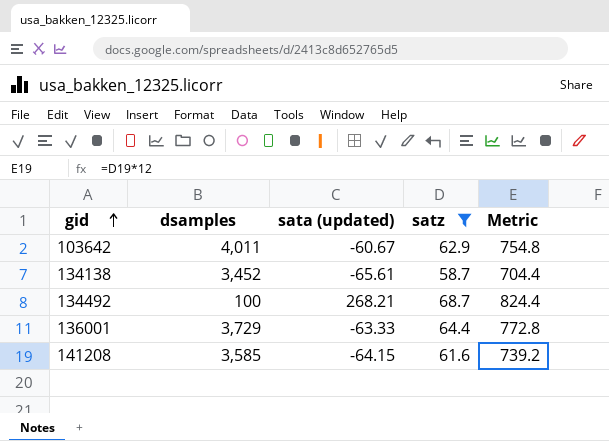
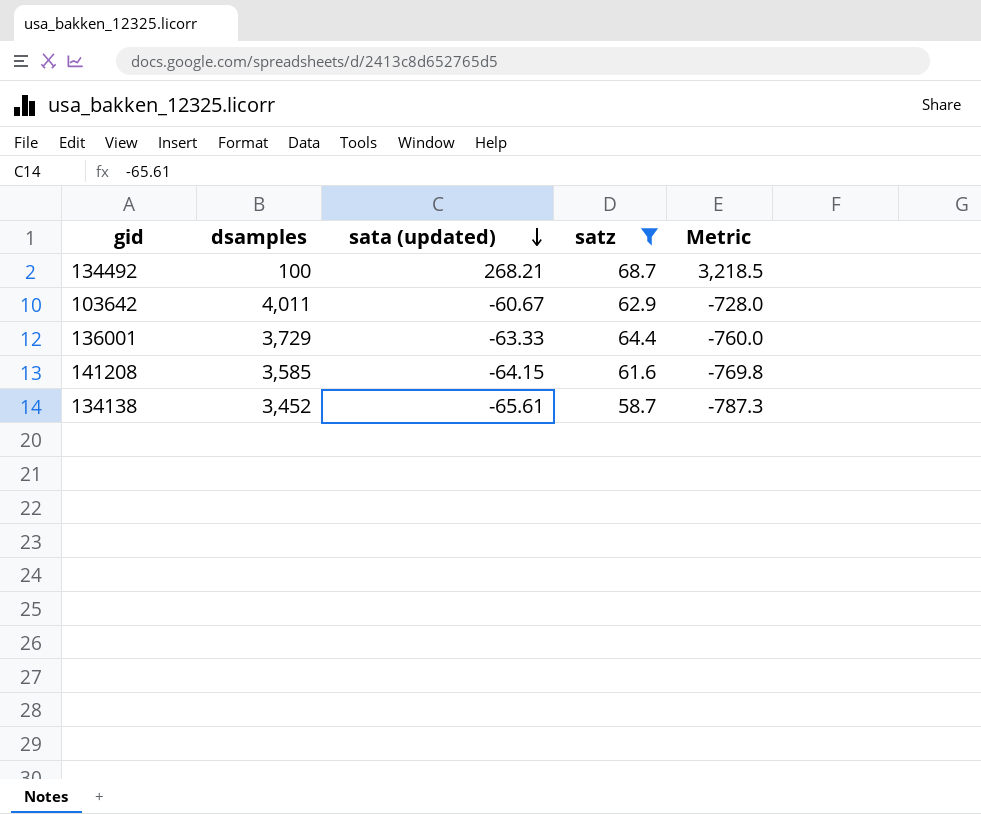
row order: gid ascending -> sata (updated) descending
column Metric | formula: [satz] * 12 -> [sata (updated)] * 12

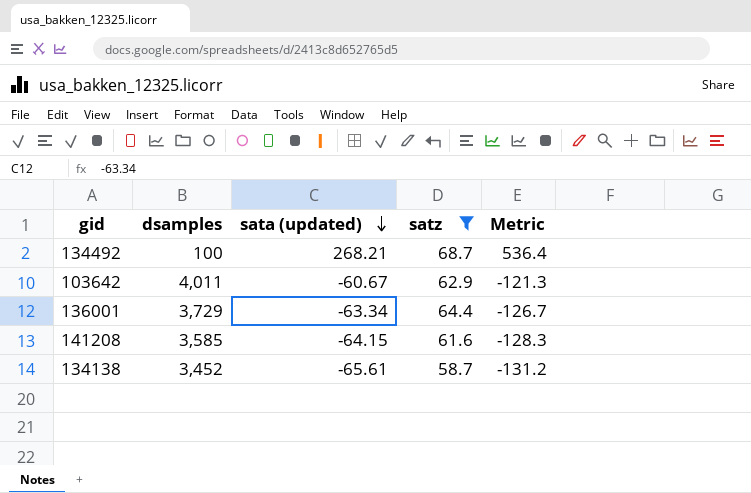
column Metric | formula: [sata (updated)] * 12 -> [sata (updated)] * 2
136001 | sata (updated): -63.33 -> -63.34

